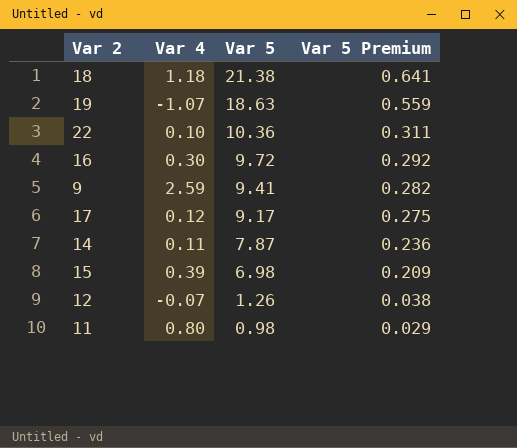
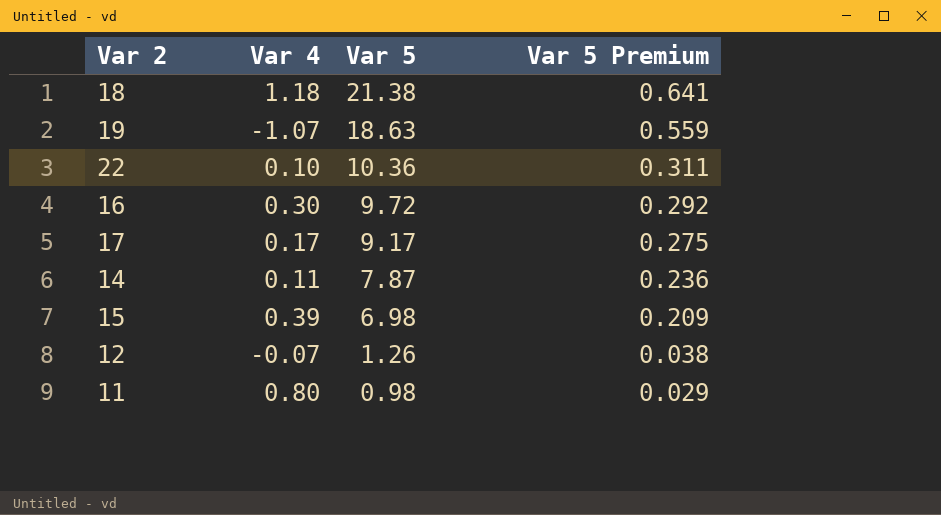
row 9: 2.59 | 9.41 | 0.282 -> none
17 | Var 4: 0.12 -> 0.17

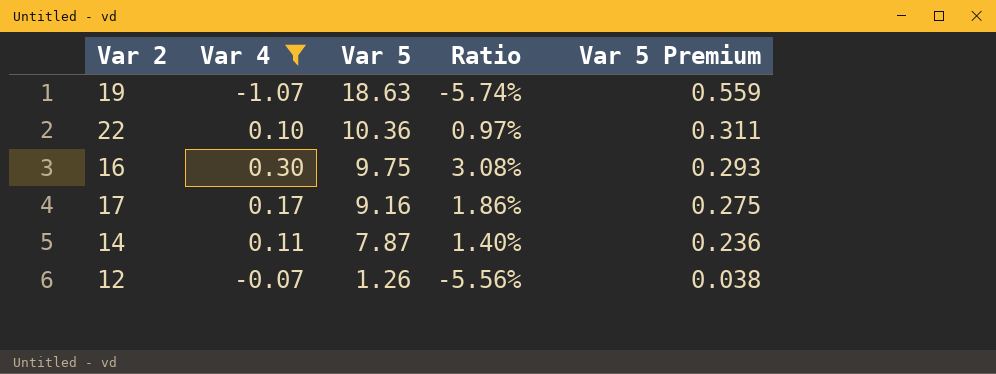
filter: none -> Var 4 <= 0.30
column Ratio | formula: none -> [Var 4] / [Var 5]
16 | Var 5: 9.72 -> 9.75
16 | Var 5 Premium: 0.292 -> 0.293
17 | Var 5: 9.17 -> 9.16

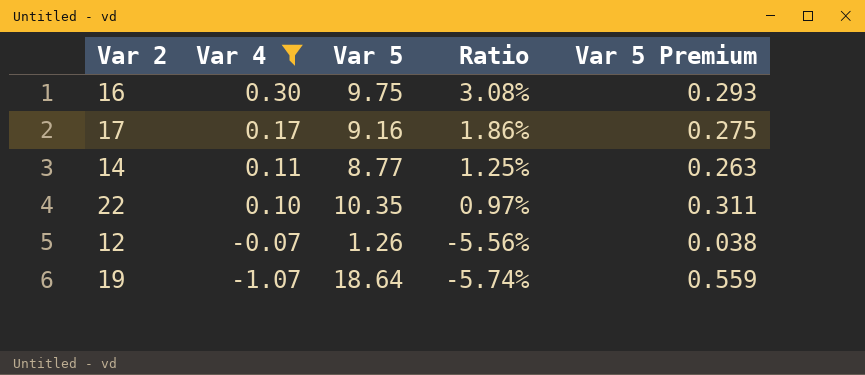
row order: Var 5 descending -> Var 4 descending
14 | Var 5: 7.87 -> 8.77
14 | Ratio: 1.40% -> 1.25%
14 | Var 5 Premium: 0.236 -> 0.263
22 | Var 5: 10.36 -> 10.35
19 | Var 5: 18.63 -> 18.64

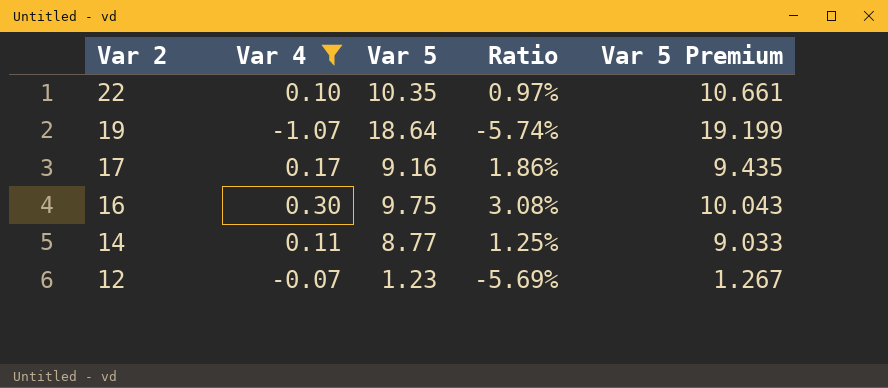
row order: Var 4 descending -> Var 2 descending
column Var 5 Premium | formula: [Var 5] * 0.03 -> [Var 5] * 1.03
12 | Var 5: 1.26 -> 1.23
12 | Ratio: -5.56% -> -5.69%

